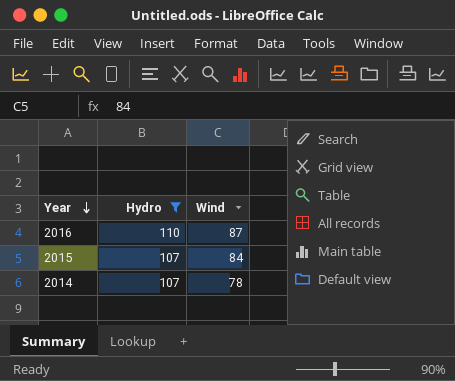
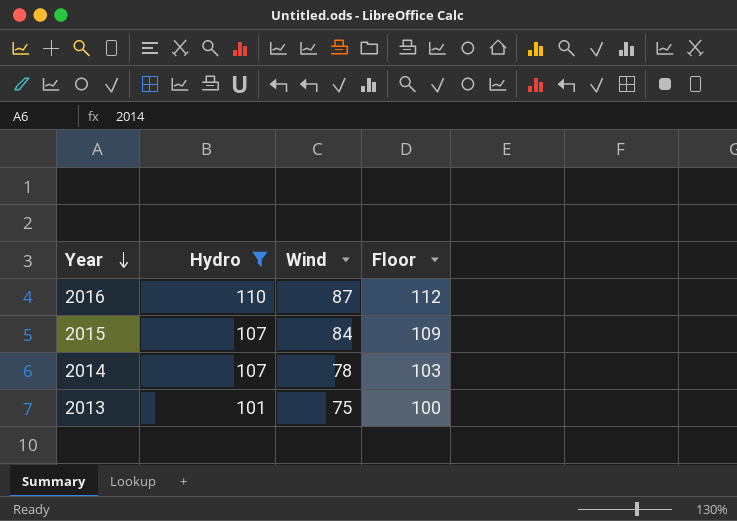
column Floor | formula: none -> [Wind] + 25
row 2013: none -> 101 | 75 | 100

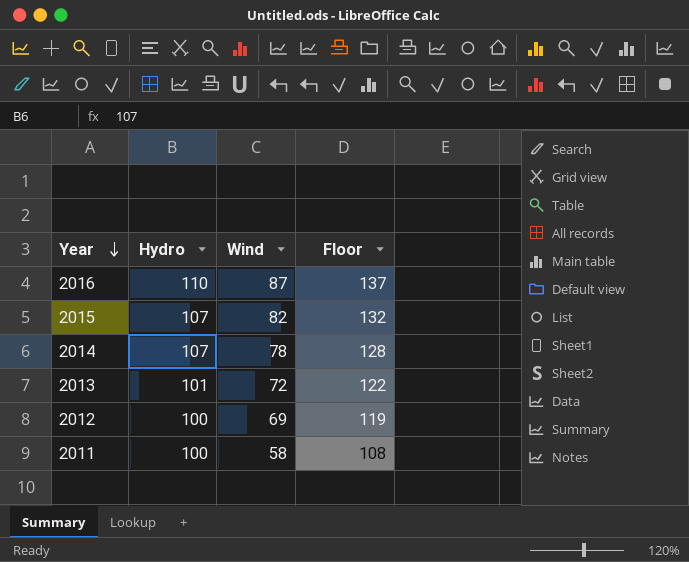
filter: Hydro != 100 -> none
column Floor | formula: [Wind] + 25 -> [Wind] + 50
2015 | Wind: 84 -> 82
2013 | Wind: 75 -> 72

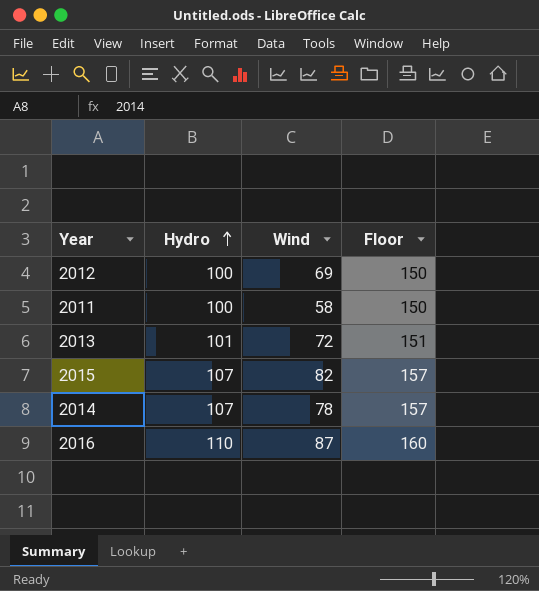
row order: Year descending -> Hydro ascending
column Floor | formula: [Wind] + 50 -> [Hydro] + 50

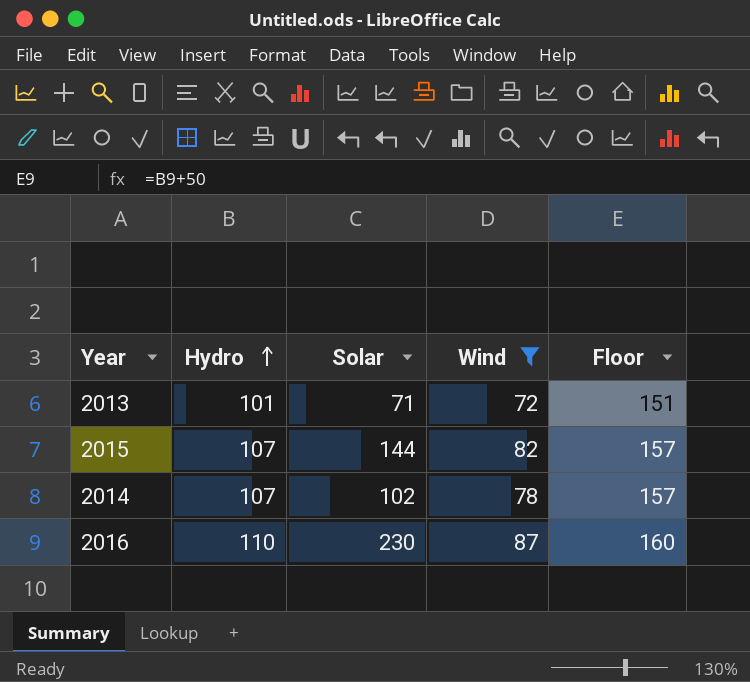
filter: none -> Wind >= 72
column Solar | position: none -> 3

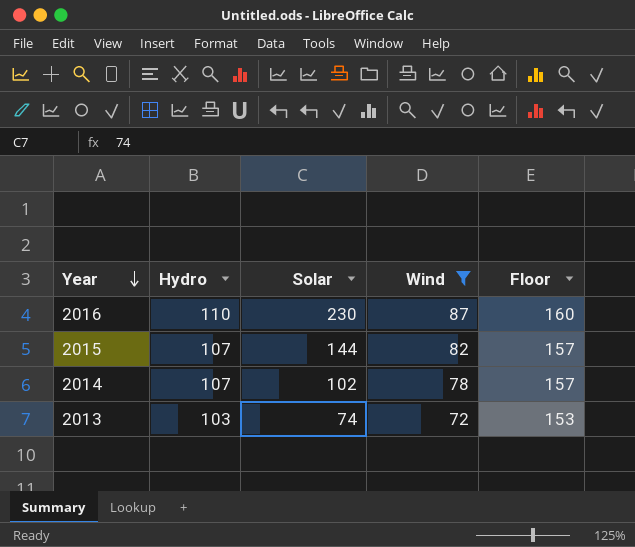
row order: Hydro ascending -> Year descending
2013 | Hydro: 101 -> 103
2013 | Solar: 71 -> 74
2013 | Floor: 151 -> 153

